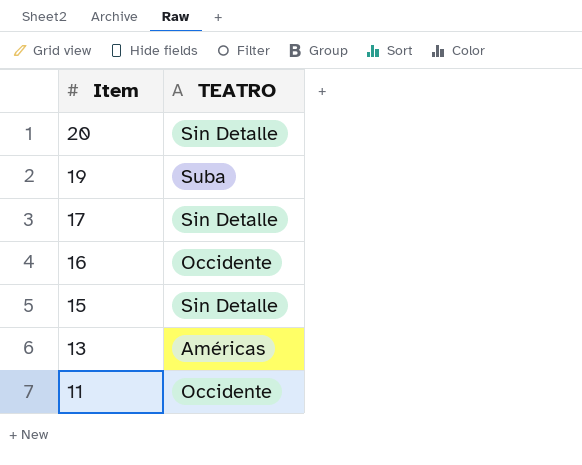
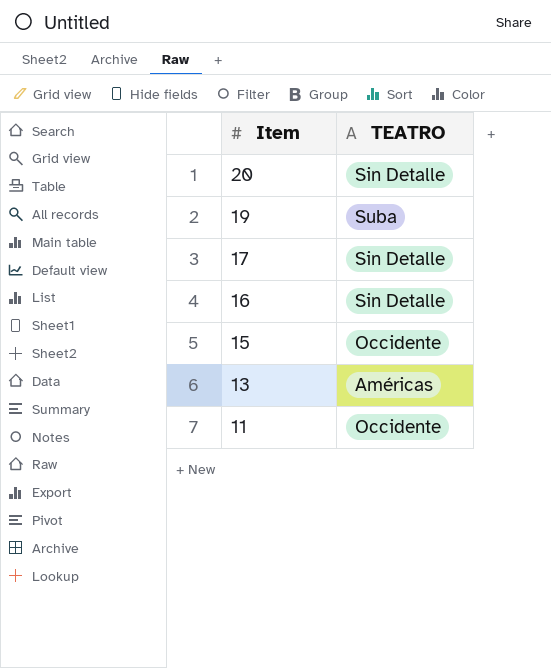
16 | TEATRO: Occidente -> Sin Detalle
15 | TEATRO: Sin Detalle -> Occidente

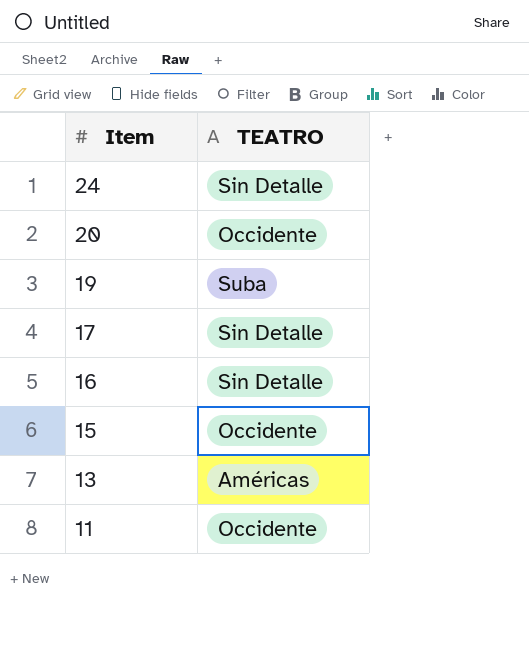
row 24: none -> Sin Detalle
20 | TEATRO: Sin Detalle -> Occidente

